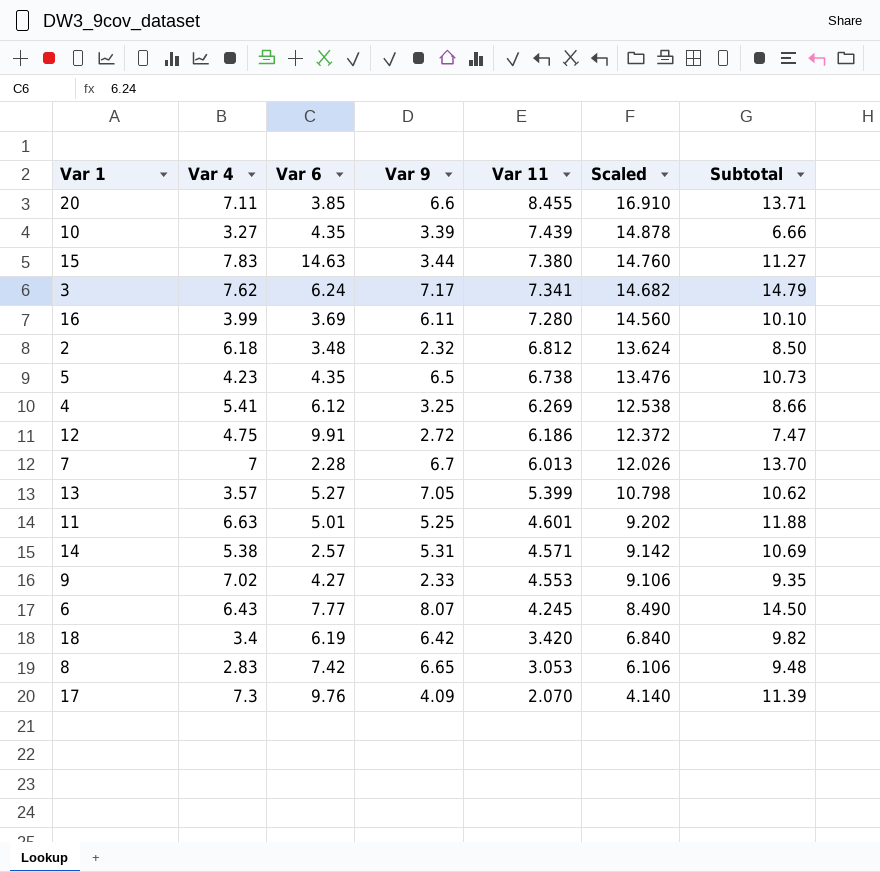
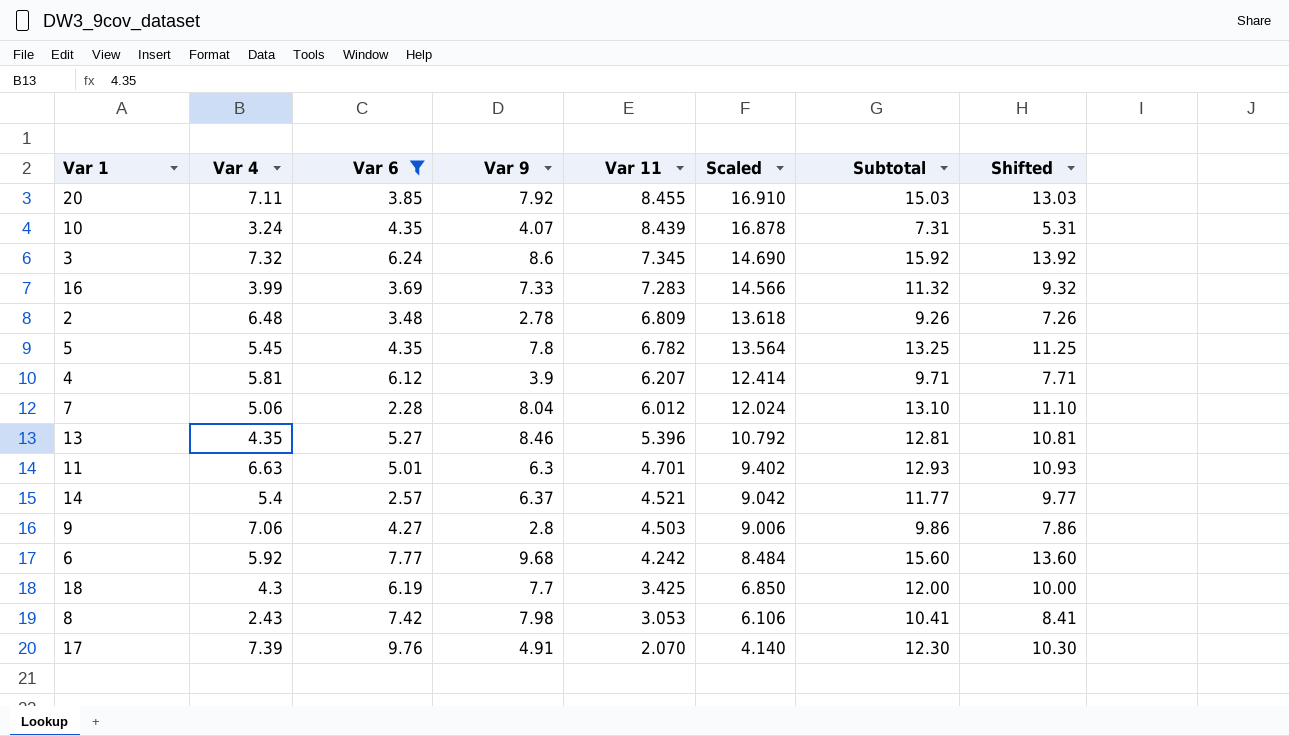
filter: none -> Var 6 <= 9.76
column Shifted | formula: none -> [Subtotal] - 2
20 | Var 9: 6.6 -> 7.92
20 | Subtotal: 13.71 -> 15.03
10 | Var 4: 3.27 -> 3.24
10 | Var 9: 3.39 -> 4.07
10 | Var 11: 7.439 -> 8.439
10 | Scaled: 14.878 -> 16.878
10 | Subtotal: 6.66 -> 7.31
3 | Var 4: 7.62 -> 7.32
3 | Var 9: 7.17 -> 8.6
3 | Var 11: 7.341 -> 7.345
3 | Scaled: 14.682 -> 14.690
3 | Subtotal: 14.79 -> 15.92
16 | Var 9: 6.11 -> 7.33
16 | Var 11: 7.280 -> 7.283
16 | Scaled: 14.560 -> 14.566
16 | Subtotal: 10.10 -> 11.32
2 | Var 4: 6.18 -> 6.48
2 | Var 9: 2.32 -> 2.78
2 | Var 11: 6.812 -> 6.809
2 | Scaled: 13.624 -> 13.618
2 | Subtotal: 8.50 -> 9.26
5 | Var 4: 4.23 -> 5.45
5 | Var 9: 6.5 -> 7.8
5 | Var 11: 6.738 -> 6.782
5 | Scaled: 13.476 -> 13.564
5 | Subtotal: 10.73 -> 13.25
4 | Var 4: 5.41 -> 5.81
4 | Var 9: 3.25 -> 3.9
4 | Var 11: 6.269 -> 6.207
4 | Scaled: 12.538 -> 12.414
4 | Subtotal: 8.66 -> 9.71
7 | Var 4: 7 -> 5.06
7 | Var 9: 6.7 -> 8.04
7 | Var 11: 6.013 -> 6.012
7 | Scaled: 12.026 -> 12.024
7 | Subtotal: 13.70 -> 13.10
13 | Var 4: 3.57 -> 4.35
13 | Var 9: 7.05 -> 8.46
13 | Var 11: 5.399 -> 5.396
13 | Scaled: 10.798 -> 10.792
13 | Subtotal: 10.62 -> 12.81
11 | Var 9: 5.25 -> 6.3
11 | Var 11: 4.601 -> 4.701
11 | Scaled: 9.202 -> 9.402
11 | Subtotal: 11.88 -> 12.93
14 | Var 4: 5.38 -> 5.4
14 | Var 9: 5.31 -> 6.37
14 | Var 11: 4.571 -> 4.521
14 | Scaled: 9.142 -> 9.042
14 | Subtotal: 10.69 -> 11.77
9 | Var 4: 7.02 -> 7.06
9 | Var 9: 2.33 -> 2.8
9 | Var 11: 4.553 -> 4.503
9 | Scaled: 9.106 -> 9.006
9 | Subtotal: 9.35 -> 9.86
6 | Var 4: 6.43 -> 5.92
6 | Var 9: 8.07 -> 9.68
6 | Var 11: 4.245 -> 4.242
6 | Scaled: 8.490 -> 8.484
6 | Subtotal: 14.50 -> 15.60
18 | Var 4: 3.4 -> 4.3
18 | Var 9: 6.42 -> 7.7
18 | Var 11: 3.420 -> 3.425
18 | Scaled: 6.840 -> 6.850
18 | Subtotal: 9.82 -> 12.00
8 | Var 4: 2.83 -> 2.43
8 | Var 9: 6.65 -> 7.98
8 | Subtotal: 9.48 -> 10.41
17 | Var 4: 7.3 -> 7.39
17 | Var 9: 4.09 -> 4.91
17 | Subtotal: 11.39 -> 12.30

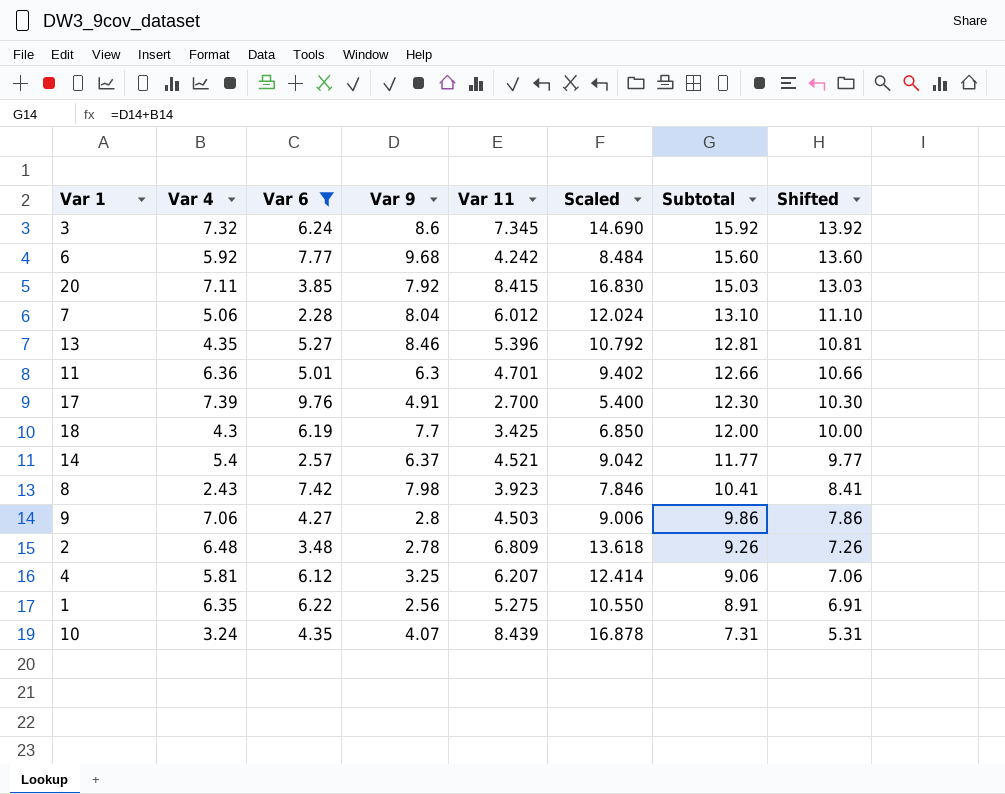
row order: Var 11 descending -> Subtotal descending
row 16: 3.99 | 3.69 | 7.33 | 7.283 | 14.566 | 11.32 | 9.32 -> none
row 5: 5.45 | 4.35 | 7.8 | 6.782 | 13.564 | 13.25 | 11.25 -> none
20 | Var 11: 8.455 -> 8.415
20 | Scaled: 16.910 -> 16.830
11 | Var 4: 6.63 -> 6.36
11 | Subtotal: 12.93 -> 12.66
11 | Shifted: 10.93 -> 10.66
17 | Var 11: 2.070 -> 2.700
17 | Scaled: 4.140 -> 5.400
8 | Var 11: 3.053 -> 3.923
8 | Scaled: 6.106 -> 7.846
4 | Var 9: 3.9 -> 3.25
4 | Subtotal: 9.71 -> 9.06
4 | Shifted: 7.71 -> 7.06
row 1: none -> 6.35 | 6.22 | 2.56 | 5.275 | 10.550 | 8.91 | 6.91

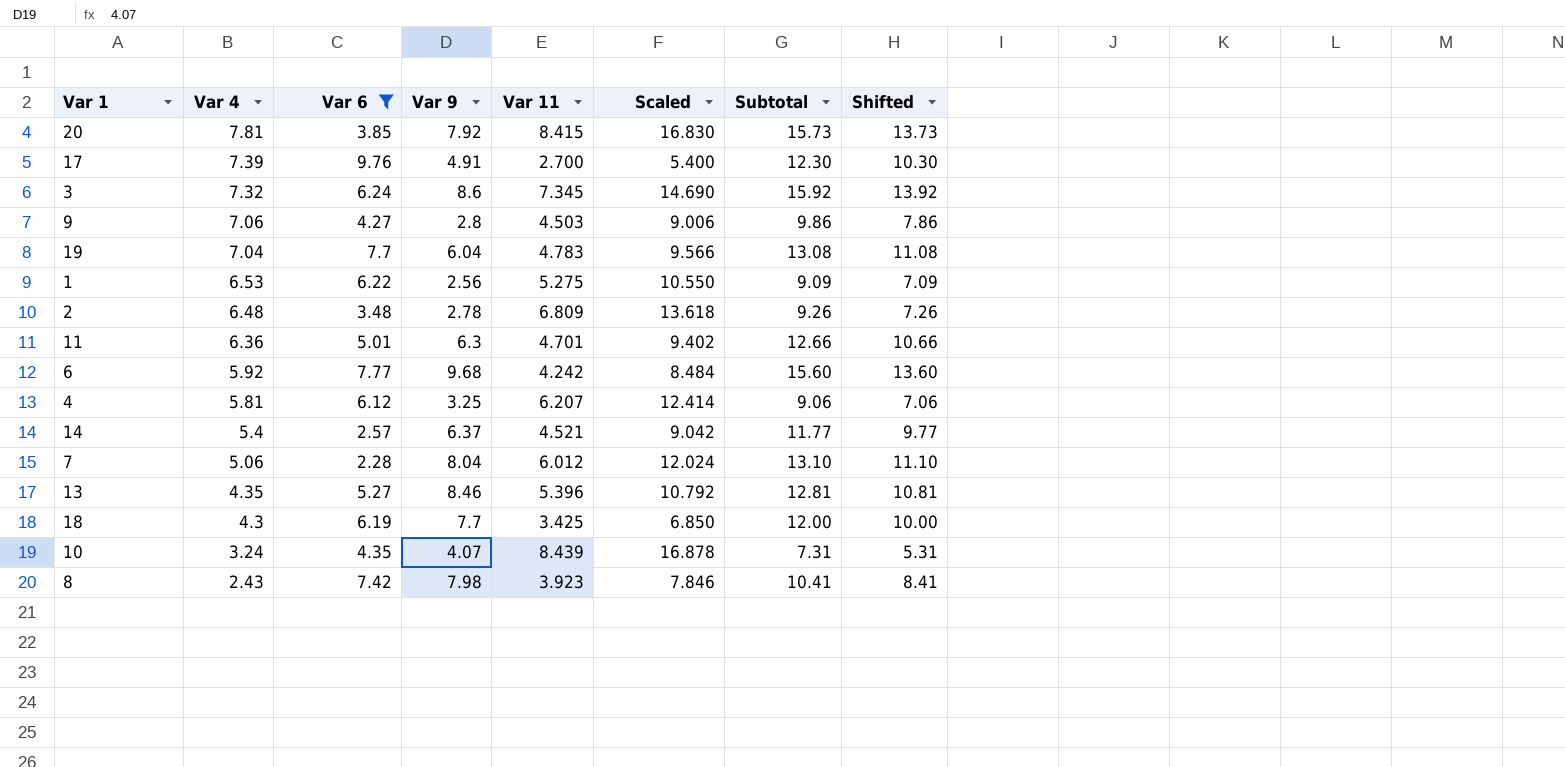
row order: Subtotal descending -> Var 4 descending
20 | Var 4: 7.11 -> 7.81
20 | Subtotal: 15.03 -> 15.73
20 | Shifted: 13.03 -> 13.73
row 19: none -> 7.04 | 7.7 | 6.04 | 4.783 | 9.566 | 13.08 | 11.08
1 | Var 4: 6.35 -> 6.53
1 | Subtotal: 8.91 -> 9.09
1 | Shifted: 6.91 -> 7.09

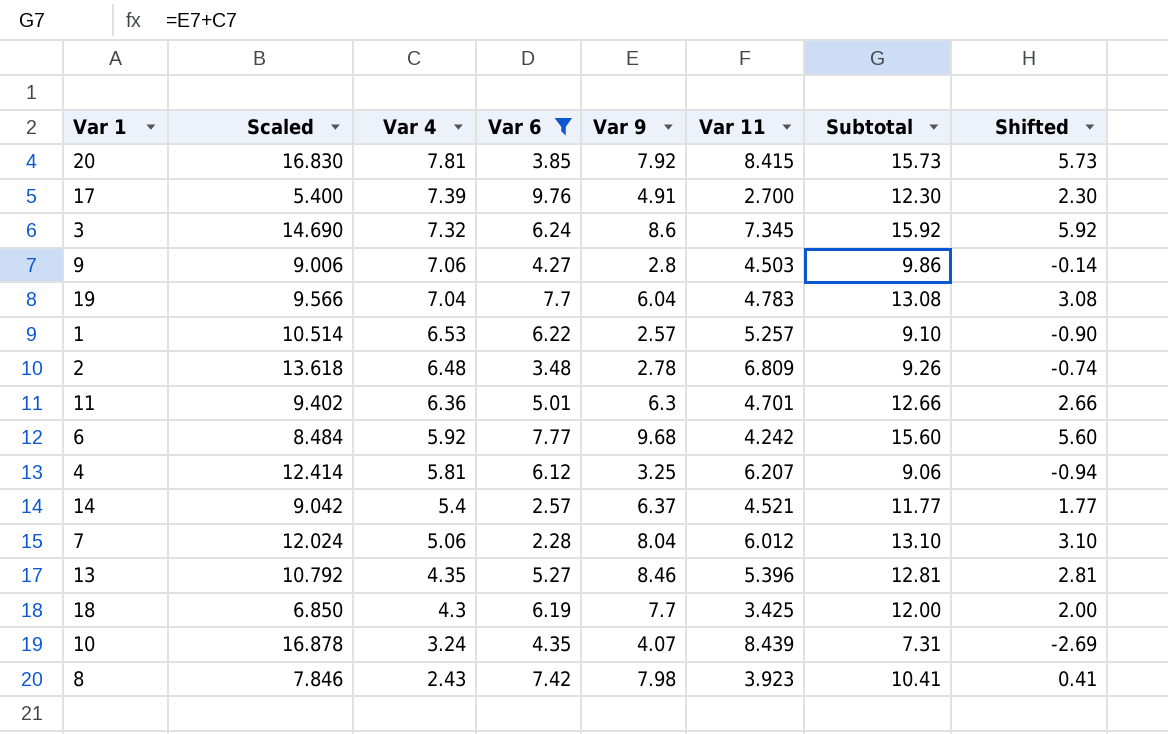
column Scaled | position: 6 -> 2
column Shifted | formula: [Subtotal] - 2 -> [Subtotal] - 10
1 | Scaled: 10.550 -> 10.514
1 | Var 9: 2.56 -> 2.57
1 | Var 11: 5.275 -> 5.257
1 | Subtotal: 9.09 -> 9.10

